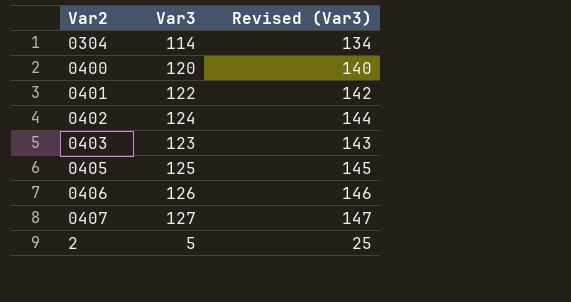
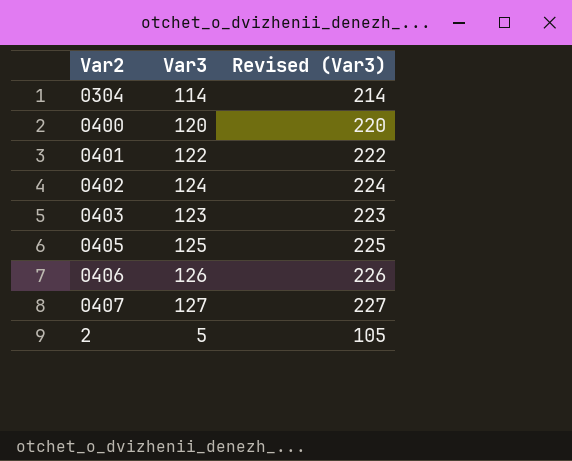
column Revised (Var3) | formula: [Var3] + 20 -> [Var3] + 100

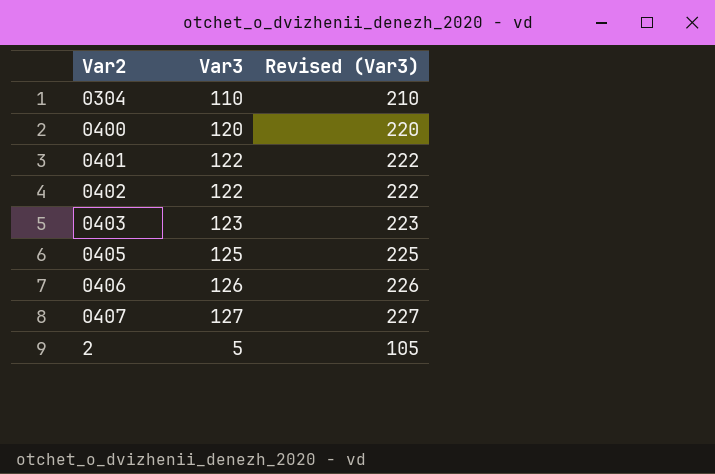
0304 | Var3: 114 -> 110
0304 | Revised (Var3): 214 -> 210
0402 | Var3: 124 -> 122
0402 | Revised (Var3): 224 -> 222

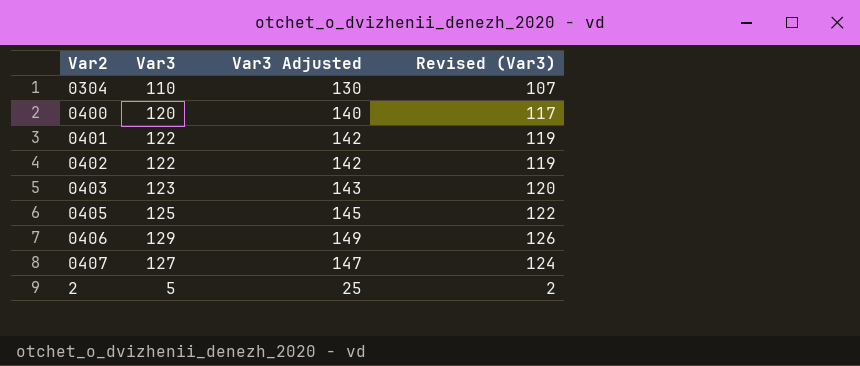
column Var3 Adjusted | formula: none -> [Var3] + 20
column Revised (Var3) | formula: [Var3] + 100 -> [Var3] - 3
0406 | Var3: 126 -> 129

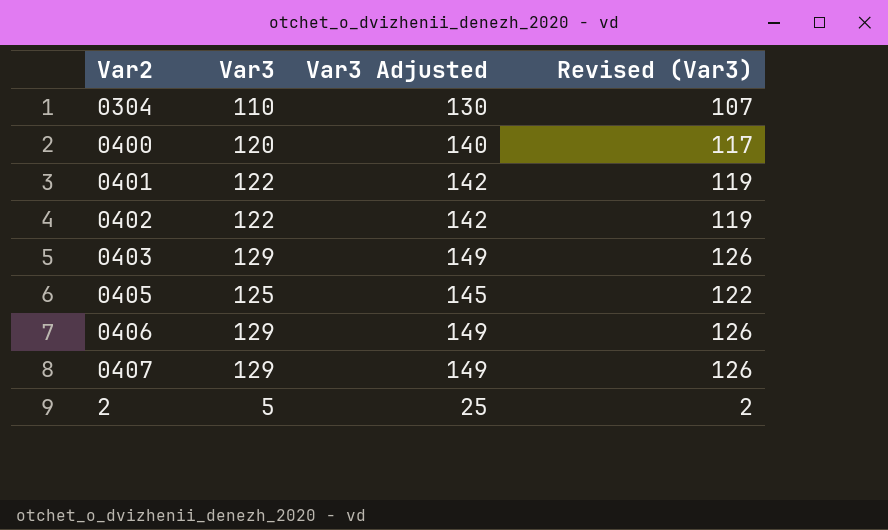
0403 | Var3: 123 -> 129
0403 | Var3 Adjusted: 143 -> 149
0403 | Revised (Var3): 120 -> 126
0407 | Var3: 127 -> 129
0407 | Var3 Adjusted: 147 -> 149
0407 | Revised (Var3): 124 -> 126

